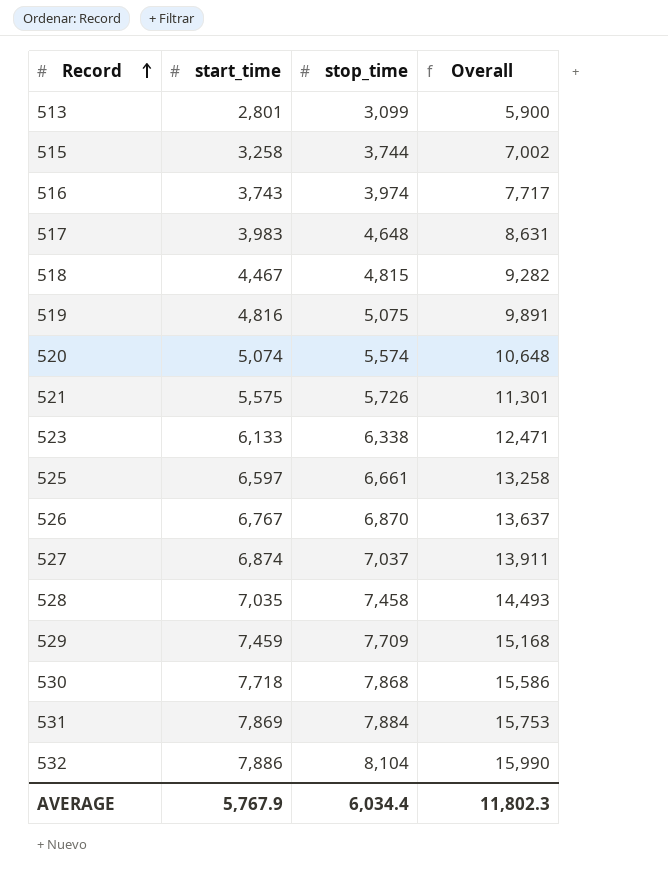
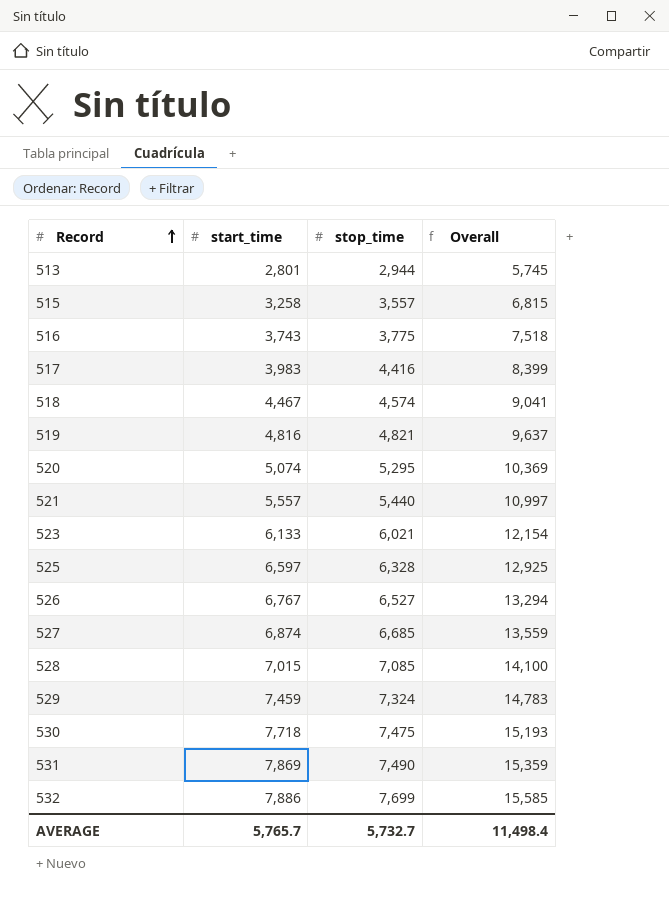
513 | stop_time: 3,099 -> 2,944
513 | Overall: 5,900 -> 5,745
515 | stop_time: 3,744 -> 3,557
515 | Overall: 7,002 -> 6,815
516 | stop_time: 3,974 -> 3,775
516 | Overall: 7,717 -> 7,518
517 | stop_time: 4,648 -> 4,416
517 | Overall: 8,631 -> 8,399
518 | stop_time: 4,815 -> 4,574
518 | Overall: 9,282 -> 9,041
519 | stop_time: 5,075 -> 4,821
519 | Overall: 9,891 -> 9,637
520 | stop_time: 5,574 -> 5,295
520 | Overall: 10,648 -> 10,369
521 | start_time: 5,575 -> 5,557
521 | stop_time: 5,726 -> 5,440
521 | Overall: 11,301 -> 10,997
523 | stop_time: 6,338 -> 6,021
523 | Overall: 12,471 -> 12,154
525 | stop_time: 6,661 -> 6,328
525 | Overall: 13,258 -> 12,925
526 | stop_time: 6,870 -> 6,527
526 | Overall: 13,637 -> 13,294
527 | stop_time: 7,037 -> 6,685
527 | Overall: 13,911 -> 13,559
528 | start_time: 7,035 -> 7,015
528 | stop_time: 7,458 -> 7,085
528 | Overall: 14,493 -> 14,100
529 | stop_time: 7,709 -> 7,324
529 | Overall: 15,168 -> 14,783
530 | stop_time: 7,868 -> 7,475
530 | Overall: 15,586 -> 15,193
531 | stop_time: 7,884 -> 7,490
531 | Overall: 15,753 -> 15,359
532 | stop_time: 8,104 -> 7,699
532 | Overall: 15,990 -> 15,585
AVERAGE | start_time: 5,767.9 -> 5,765.7
AVERAGE | stop_time: 6,034.4 -> 5,732.7
AVERAGE | Overall: 11,802.3 -> 11,498.4

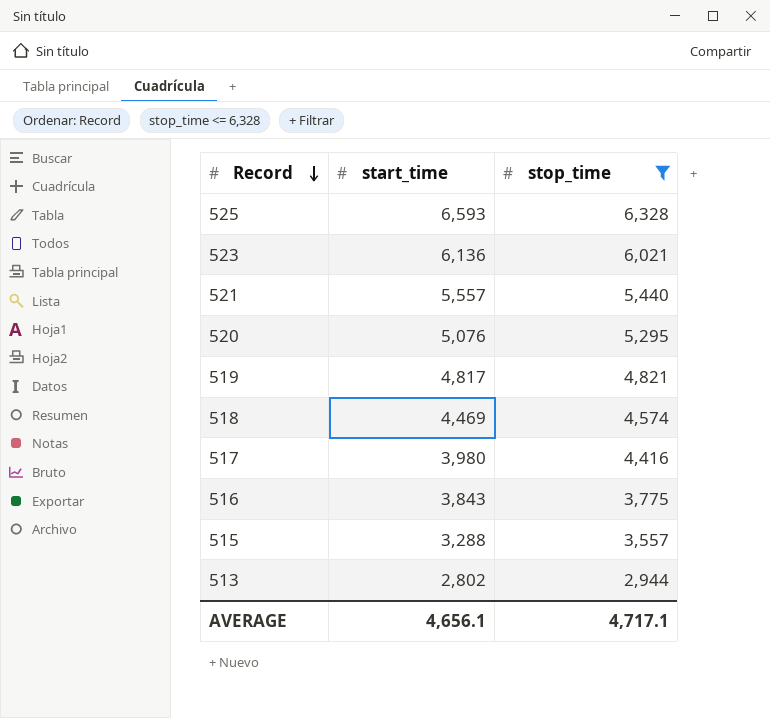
filter: none -> stop_time <= 6,328
row order: Record ascending -> Record descending
column Overall | formula: [start_time] + [stop_time] -> none
525 | start_time: 6,597 -> 6,593
523 | start_time: 6,133 -> 6,136
520 | start_time: 5,074 -> 5,076
519 | start_time: 4,816 -> 4,817
518 | start_time: 4,467 -> 4,469
517 | start_time: 3,983 -> 3,980
516 | start_time: 3,743 -> 3,843
515 | start_time: 3,258 -> 3,288
513 | start_time: 2,801 -> 2,802
AVERAGE | start_time: 5,765.7 -> 4,656.1
AVERAGE | stop_time: 5,732.7 -> 4,717.1

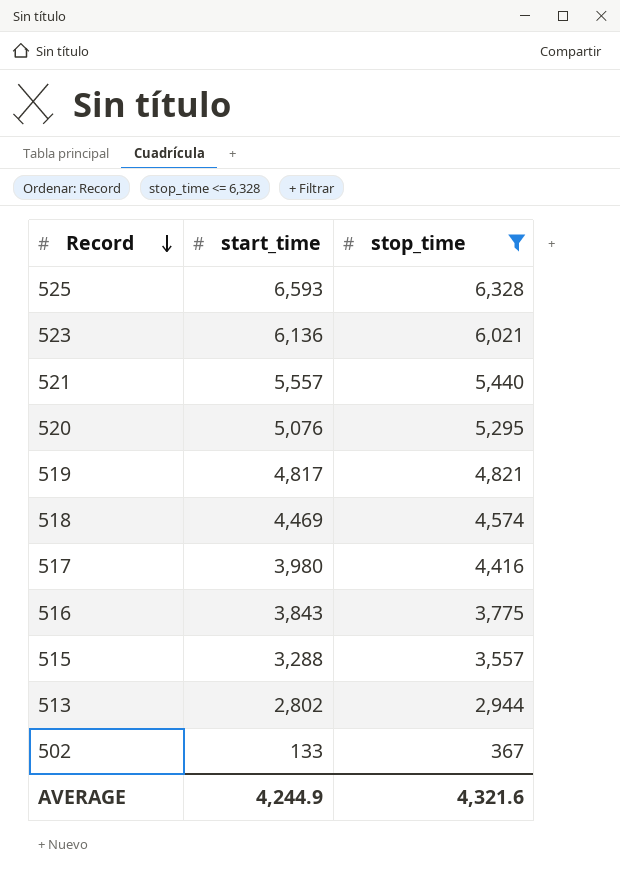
row 502: none -> 133 | 367
AVERAGE | start_time: 4,656.1 -> 4,244.9
AVERAGE | stop_time: 4,717.1 -> 4,321.6

